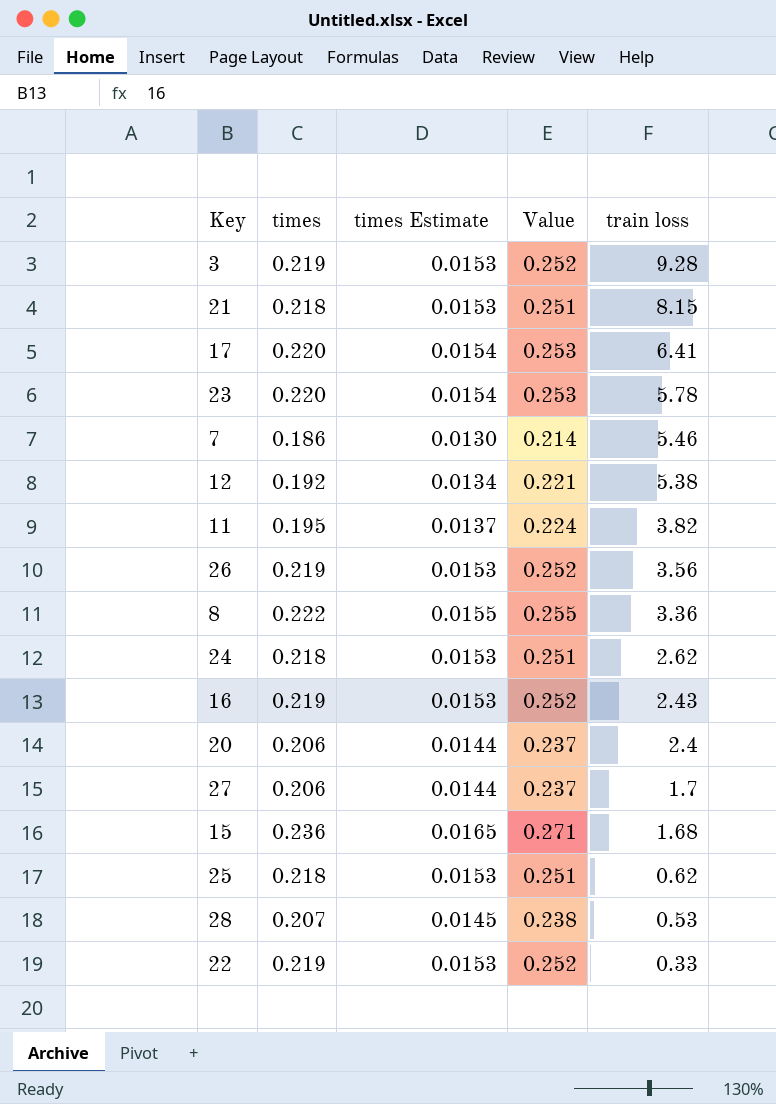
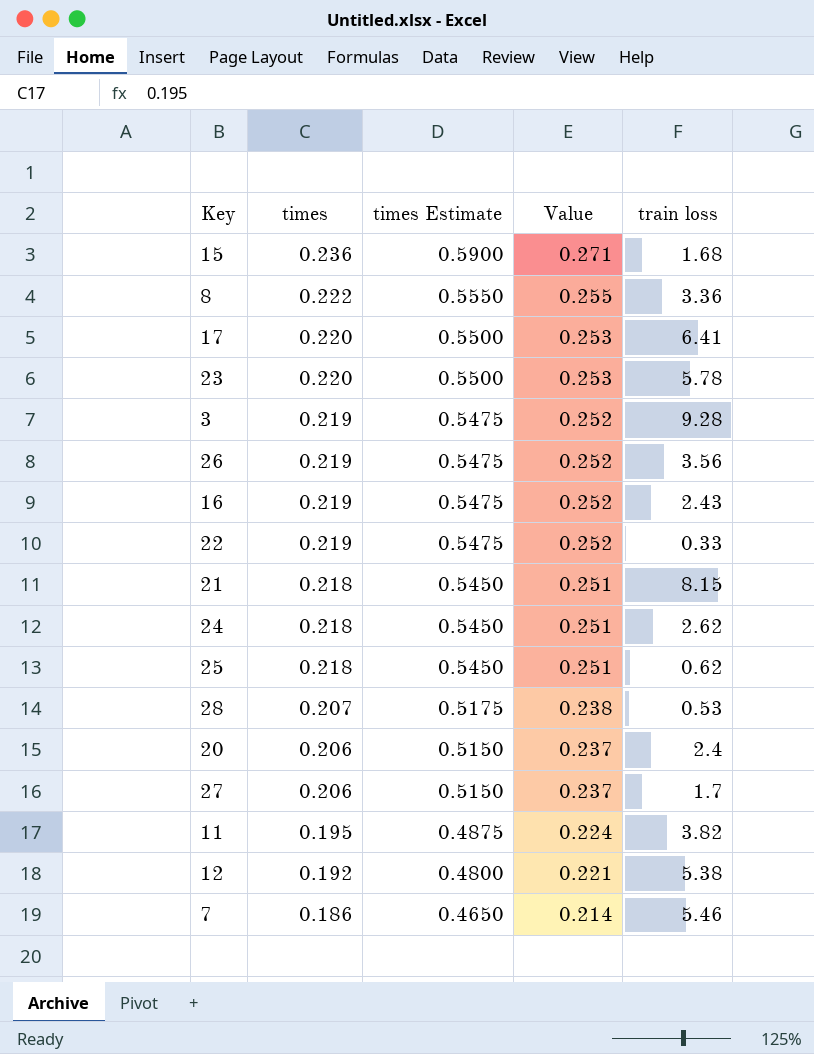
row order: train loss descending -> times descending
column times Estimate | formula: [times] * 0.07 -> [times] * 2.5

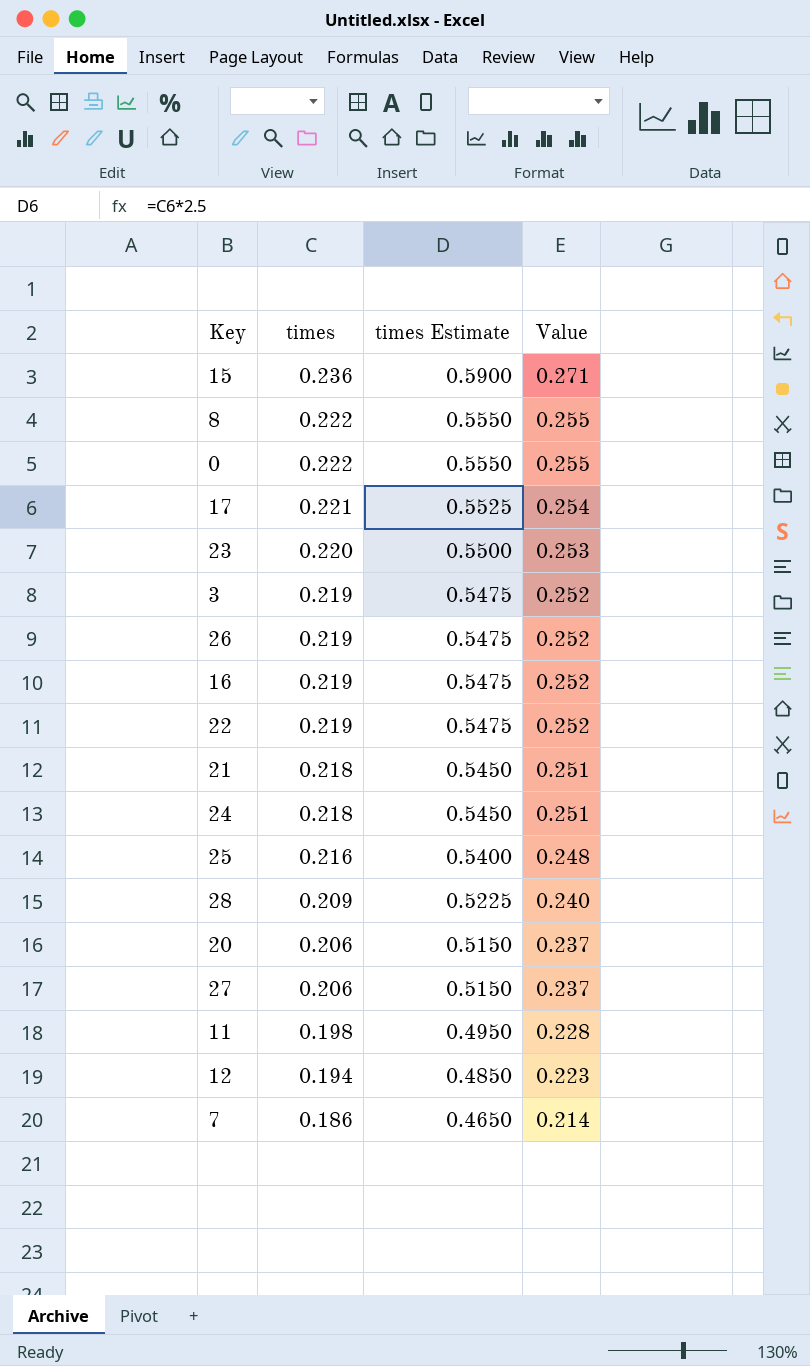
column train loss | position: 5 -> none
row 0: none -> 0.222 | 0.5550 | 0.255
17 | times: 0.220 -> 0.221
17 | times Estimate: 0.5500 -> 0.5525
17 | Value: 0.253 -> 0.254
25 | times: 0.218 -> 0.216
25 | times Estimate: 0.5450 -> 0.5400
25 | Value: 0.251 -> 0.248
28 | times: 0.207 -> 0.209
28 | times Estimate: 0.5175 -> 0.5225
28 | Value: 0.238 -> 0.240
11 | times: 0.195 -> 0.198
11 | times Estimate: 0.4875 -> 0.4950
11 | Value: 0.224 -> 0.228
12 | times: 0.192 -> 0.194
12 | times Estimate: 0.4800 -> 0.4850
12 | Value: 0.221 -> 0.223

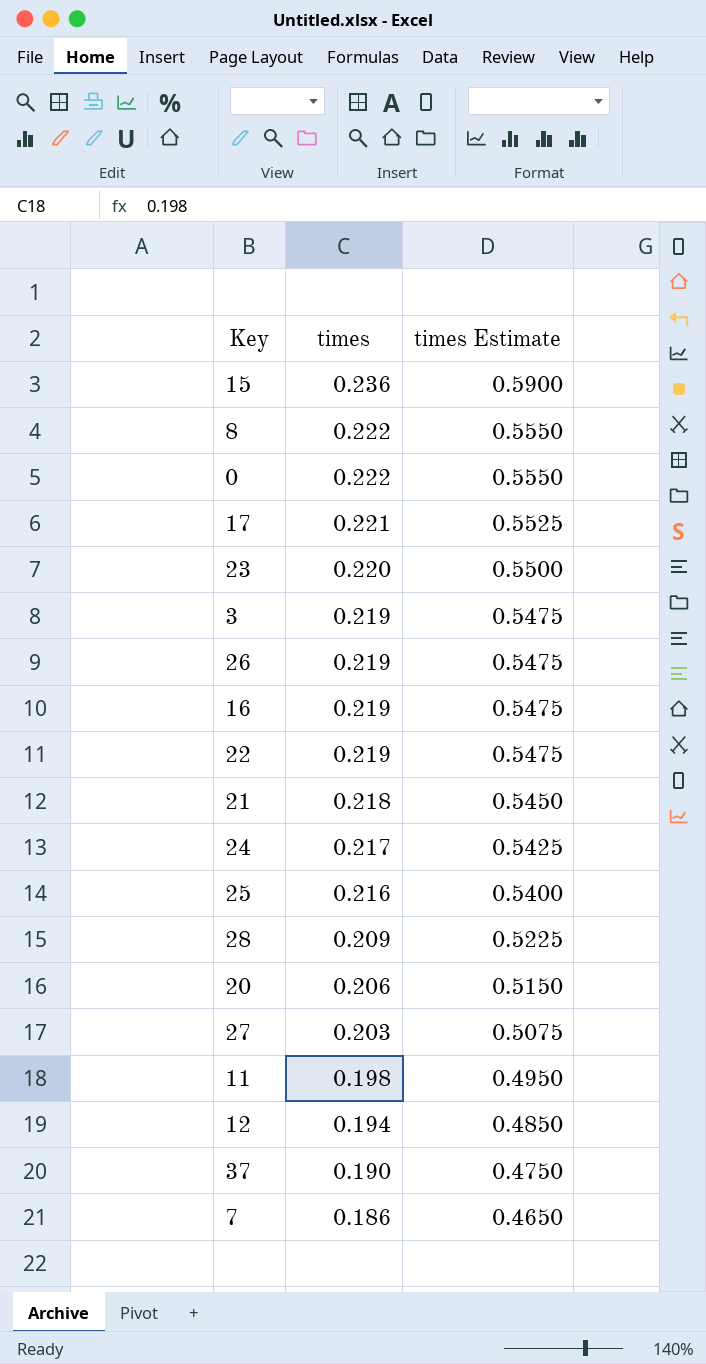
column Value | formula: [times] * 1.15 -> none
24 | times: 0.218 -> 0.217
24 | times Estimate: 0.5450 -> 0.5425
27 | times: 0.206 -> 0.203
27 | times Estimate: 0.5150 -> 0.5075
row 37: none -> 0.190 | 0.4750

